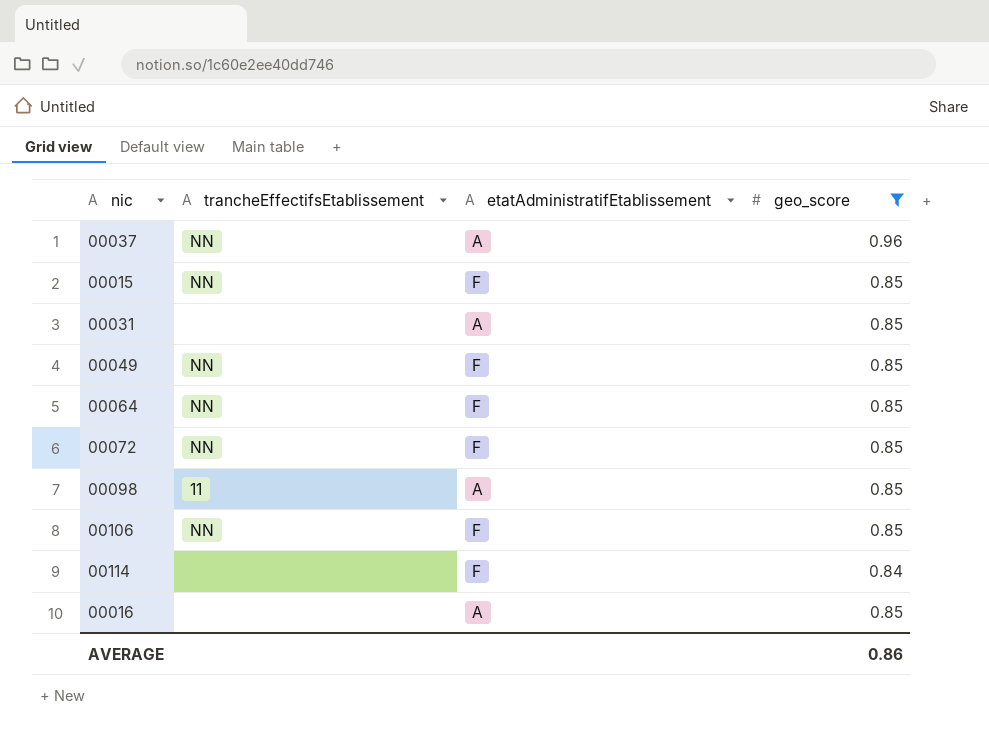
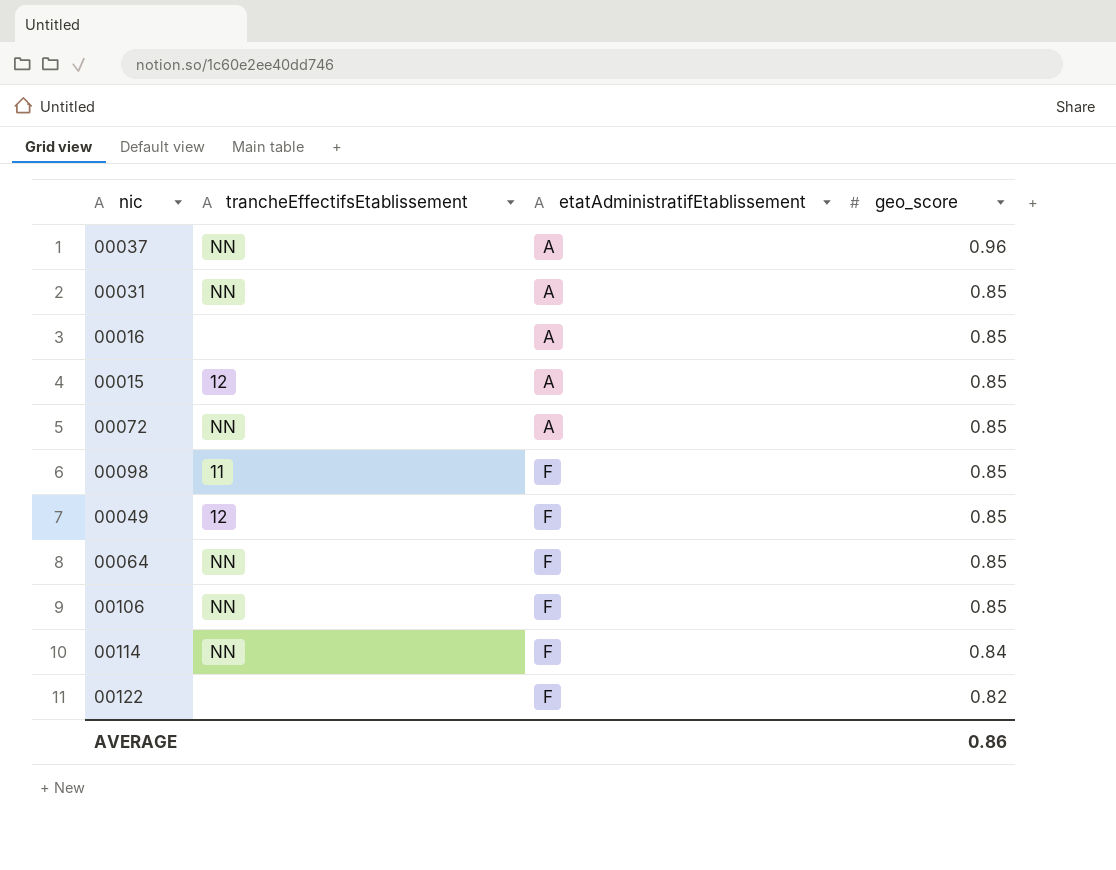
filter: geo_score != 0.82 -> none
row order: none -> etatAdministratifEtablissement ascending
00031 | trancheEffectifsEtablissement: none -> NN
00015 | trancheEffectifsEtablissement: NN -> 12
00015 | etatAdministratifEtablissement: F -> A
00072 | etatAdministratifEtablissement: F -> A
00098 | etatAdministratifEtablissement: A -> F
00049 | trancheEffectifsEtablissement: NN -> 12
00114 | trancheEffectifsEtablissement: none -> NN

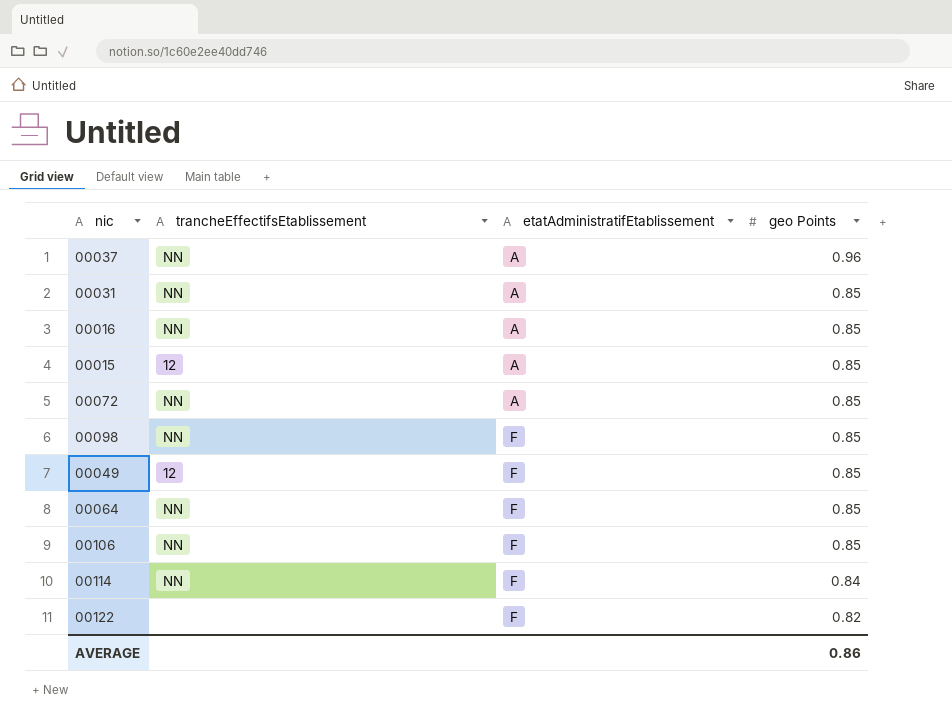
column name: geo_score -> geo Points
00016 | trancheEffectifsEtablissement: none -> NN
00098 | trancheEffectifsEtablissement: 11 -> NN

